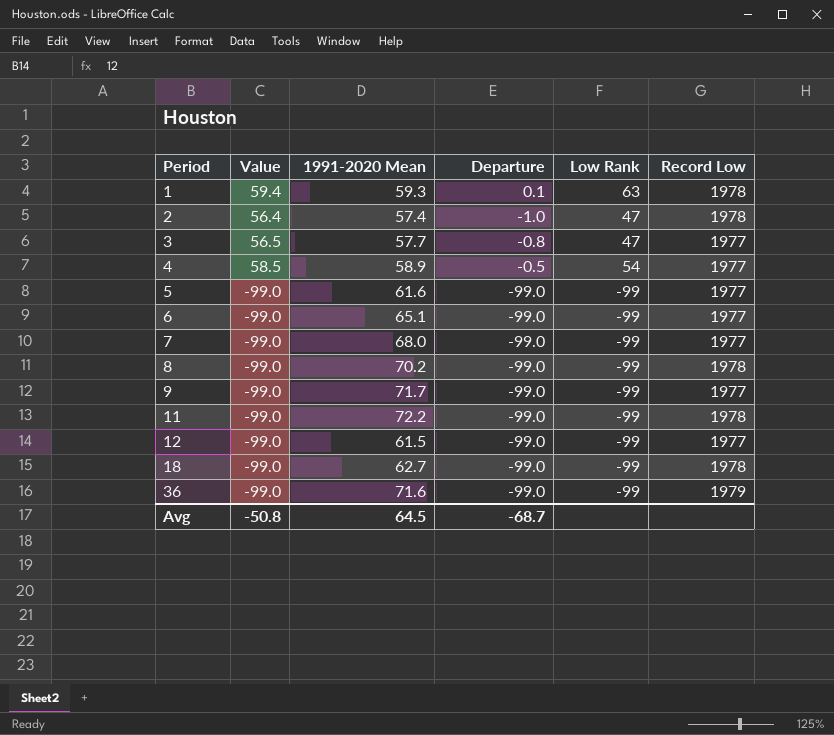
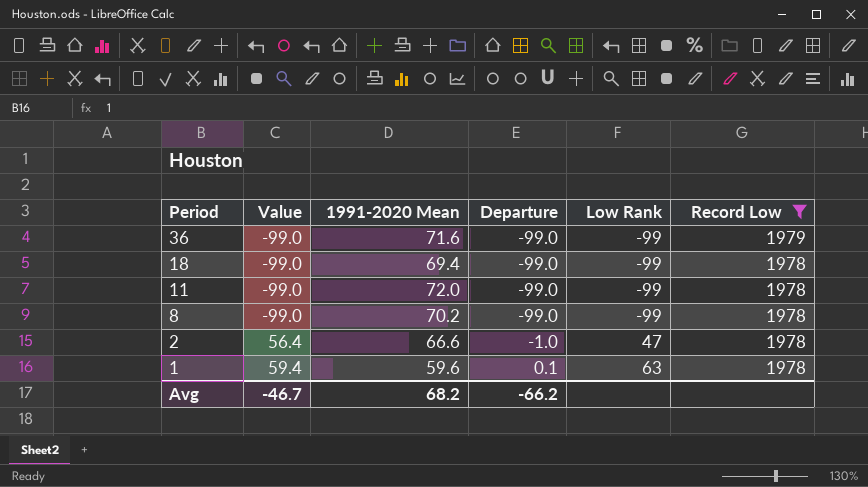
filter: none -> Record Low != 1977
row order: Period ascending -> Period descending
18 | 1991-2020 Mean: 62.7 -> 69.4
11 | 1991-2020 Mean: 72.2 -> 72.0
2 | 1991-2020 Mean: 57.4 -> 66.6
1 | 1991-2020 Mean: 59.3 -> 59.6
Avg | Value: -50.8 -> -46.7
Avg | 1991-2020 Mean: 64.5 -> 68.2
Avg | Departure: -68.7 -> -66.2

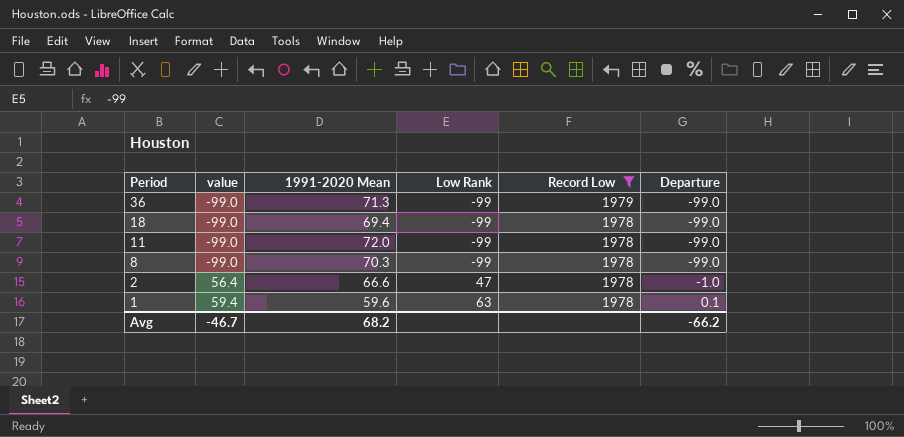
column name: Value -> value
column Departure | position: 4 -> 6
36 | 1991-2020 Mean: 71.6 -> 71.3
8 | 1991-2020 Mean: 70.2 -> 70.3

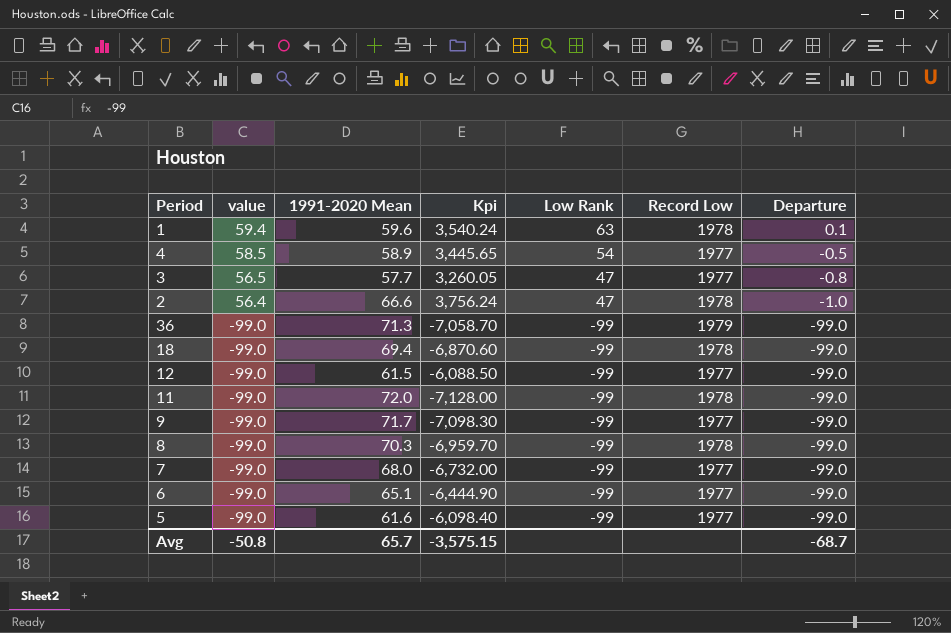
filter: Record Low != 1977 -> none
row order: Period descending -> value descending
column Kpi | formula: none -> [value] * [1991-2020 Mean]
Avg | value: -46.7 -> -50.8
Avg | 1991-2020 Mean: 68.2 -> 65.7
Avg | Departure: -66.2 -> -68.7

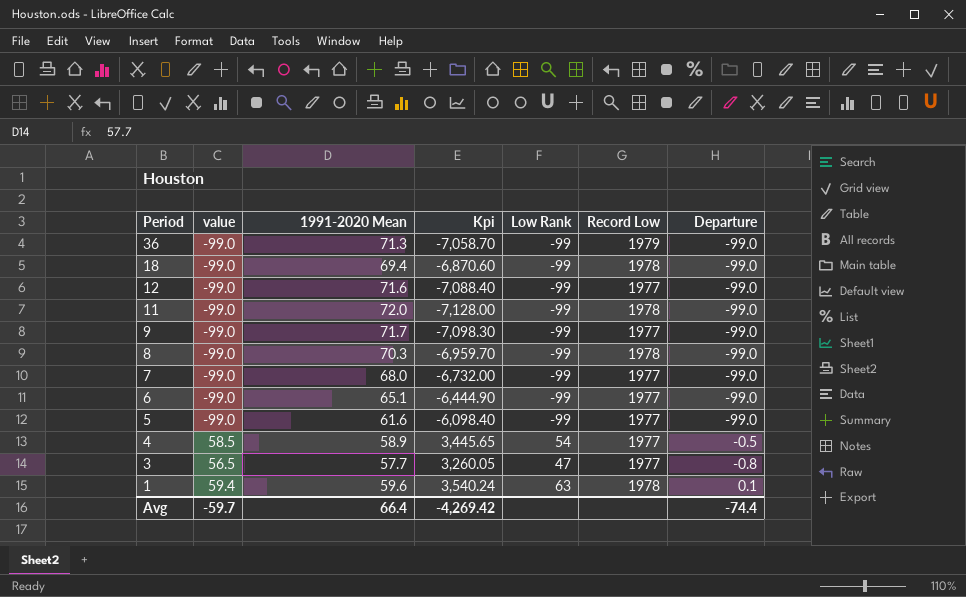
row order: value descending -> Period descending
row 2: 56.4 | 66.6 | 3,756.24 | 47 | 1978 | -1.0 -> none
12 | 1991-2020 Mean: 61.5 -> 71.6
12 | Kpi: -6,088.50 -> -7,088.40
Avg | value: -50.8 -> -59.7
Avg | 1991-2020 Mean: 65.7 -> 66.4
Avg | Kpi: -3,575.15 -> -4,269.42
Avg | Departure: -68.7 -> -74.4

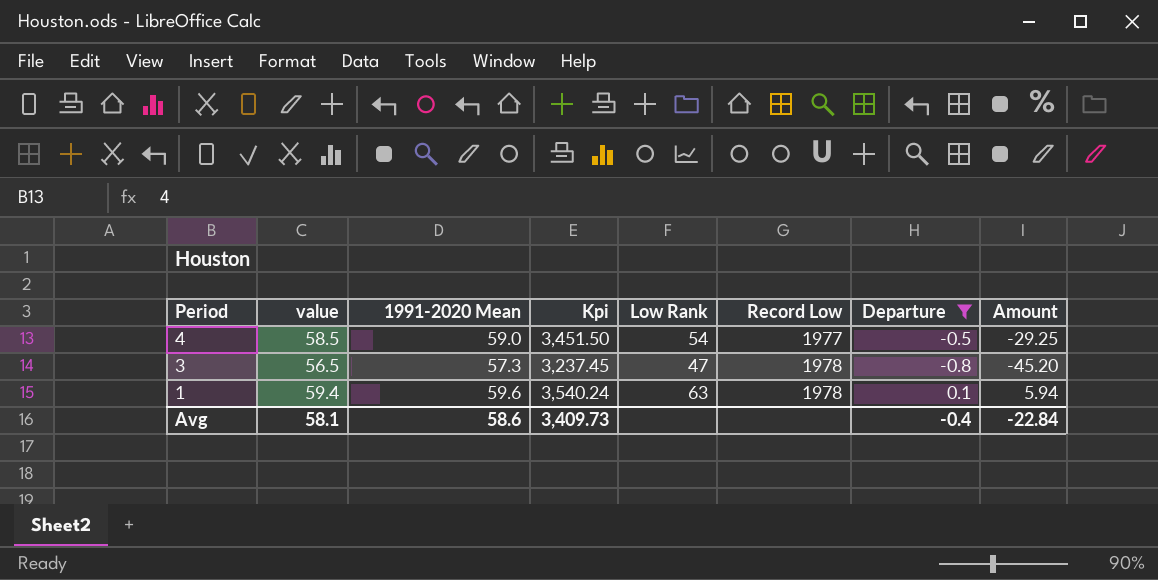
filter: none -> Departure != -99.0
column Amount | formula: none -> [value] * [Departure]
4 | 1991-2020 Mean: 58.9 -> 59.0
4 | Kpi: 3,445.65 -> 3,451.50
3 | 1991-2020 Mean: 57.7 -> 57.3
3 | Kpi: 3,260.05 -> 3,237.45
3 | Record Low: 1977 -> 1978
Avg | value: -59.7 -> 58.1
Avg | 1991-2020 Mean: 66.4 -> 58.6
Avg | Kpi: -4,269.42 -> 3,409.73
Avg | Departure: -74.4 -> -0.4

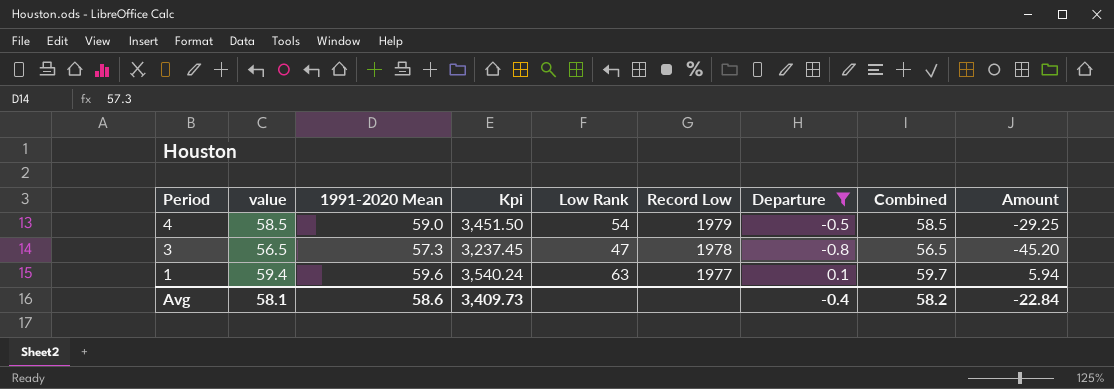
column Combined | formula: none -> [1991-2020 Mean] + [Departure]
4 | Record Low: 1977 -> 1979
1 | Record Low: 1978 -> 1977

